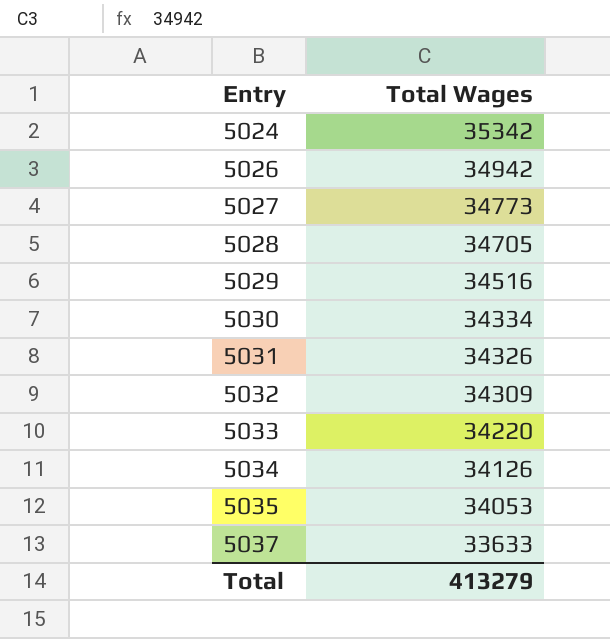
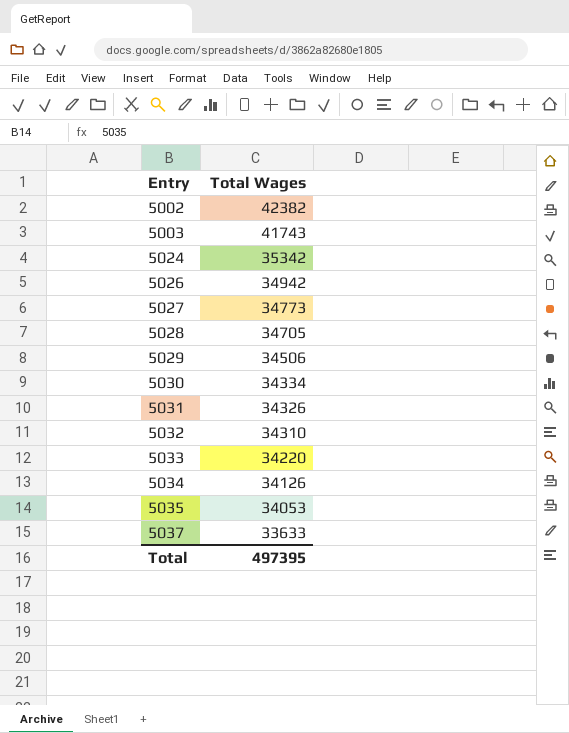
row 5002: none -> 42382
row 5003: none -> 41743
5029 | Total Wages: 34516 -> 34506
5032 | Total Wages: 34309 -> 34310
Total | Total Wages: 413279 -> 497395

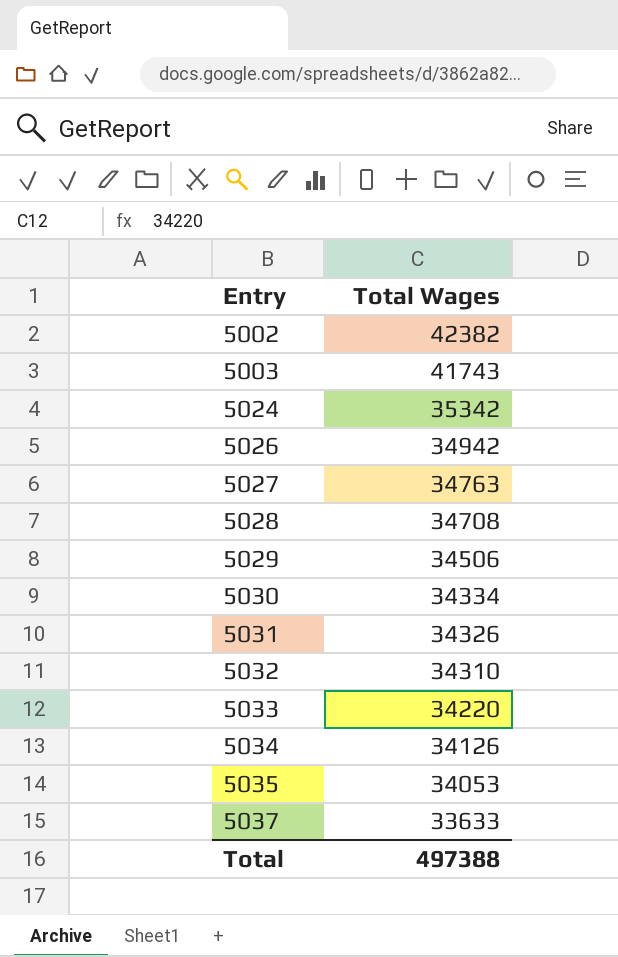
5027 | Total Wages: 34773 -> 34763
5028 | Total Wages: 34705 -> 34708
Total | Total Wages: 497395 -> 497388

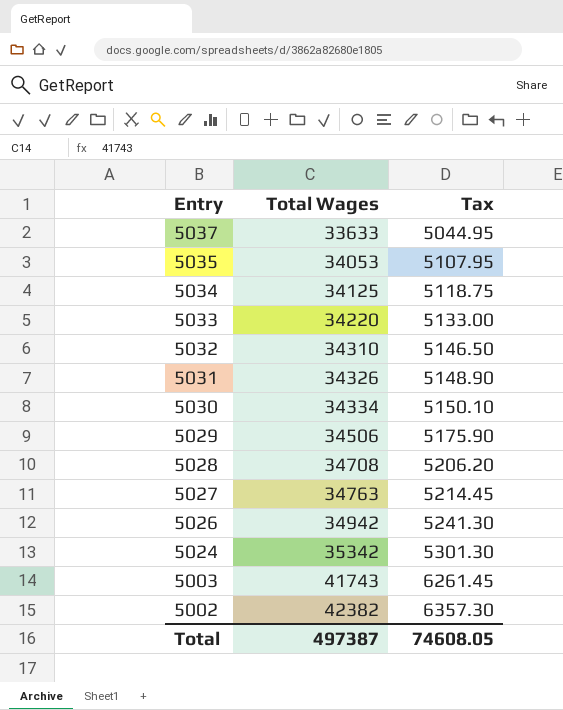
row order: Entry ascending -> Entry descending
column Tax | formula: none -> [Total Wages] * 0.15
5034 | Total Wages: 34126 -> 34125
Total | Total Wages: 497388 -> 497387

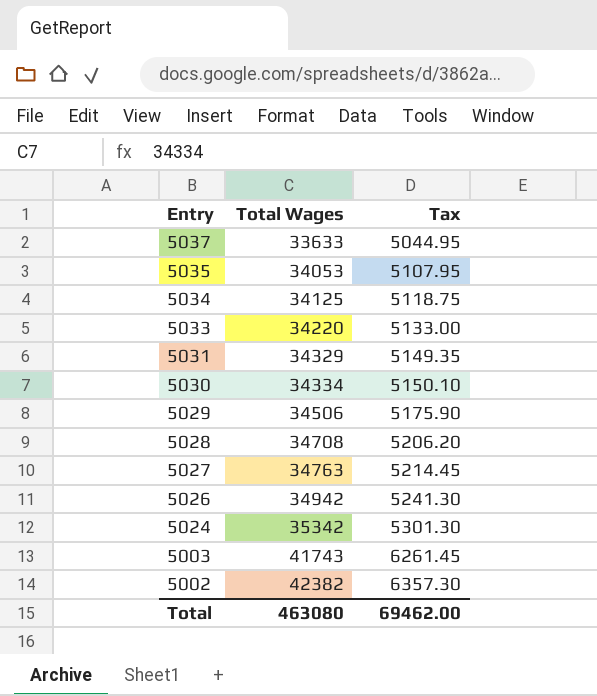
row 5032: 34310 | 5146.50 -> none
5031 | Total Wages: 34326 -> 34329
5031 | Tax: 5148.90 -> 5149.35
Total | Total Wages: 497387 -> 463080
Total | Tax: 74608.05 -> 69462.00

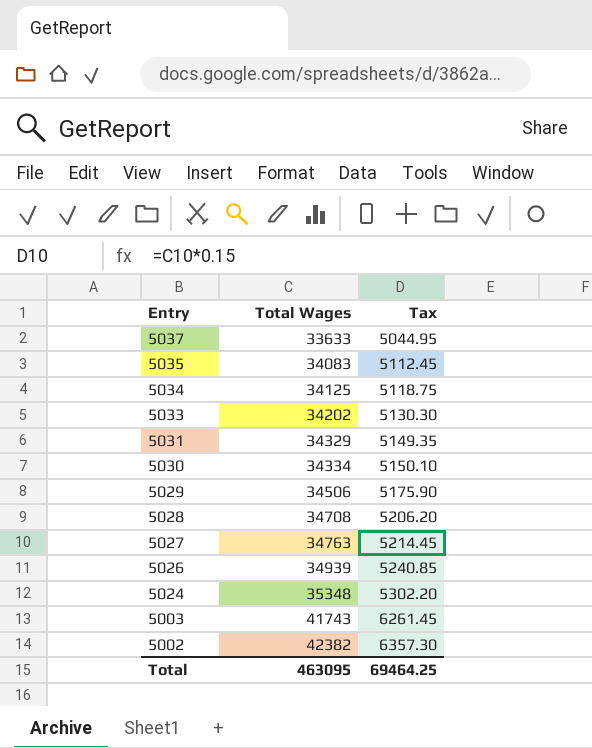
5035 | Total Wages: 34053 -> 34083
5035 | Tax: 5107.95 -> 5112.45
5033 | Total Wages: 34220 -> 34202
5033 | Tax: 5133.00 -> 5130.30
5026 | Total Wages: 34942 -> 34939
5026 | Tax: 5241.30 -> 5240.85
5024 | Total Wages: 35342 -> 35348
5024 | Tax: 5301.30 -> 5302.20
Total | Total Wages: 463080 -> 463095
Total | Tax: 69462.00 -> 69464.25

